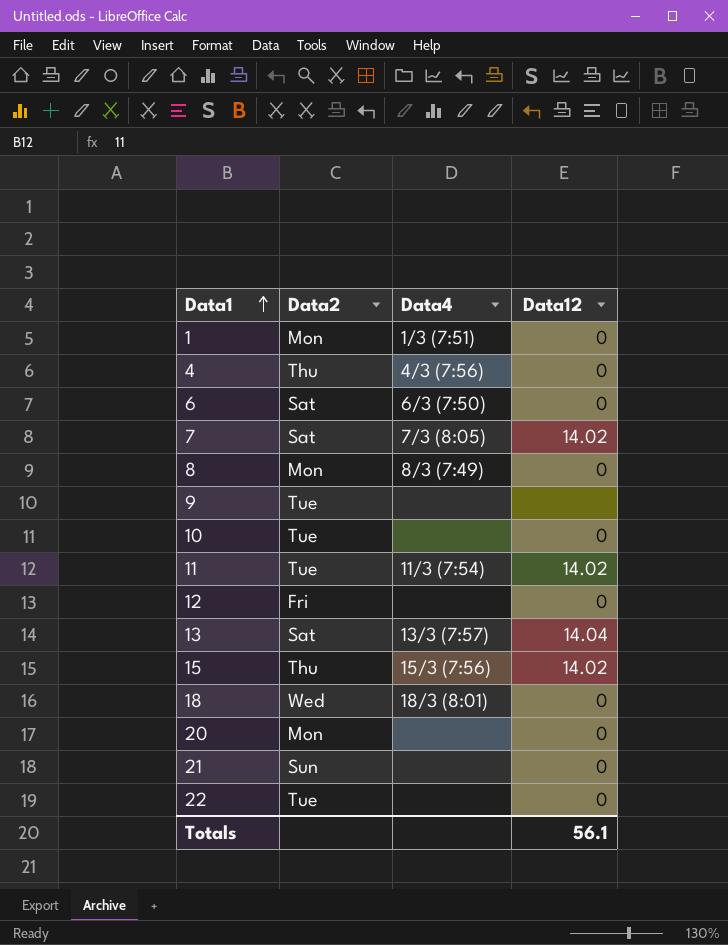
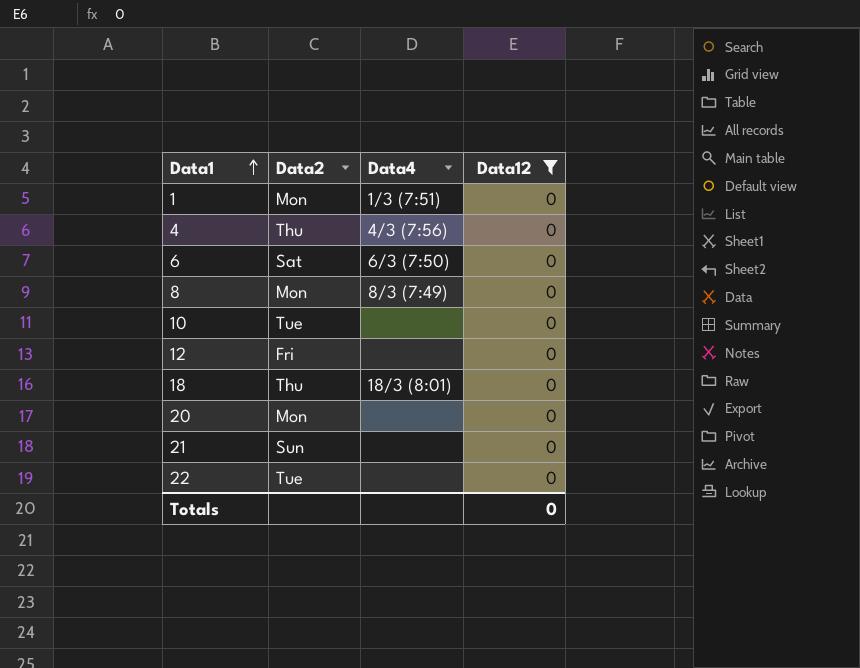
filter: none -> Data12 = 0
18 | Data2: Wed -> Thu
Totals | Data12: 56.1 -> 0

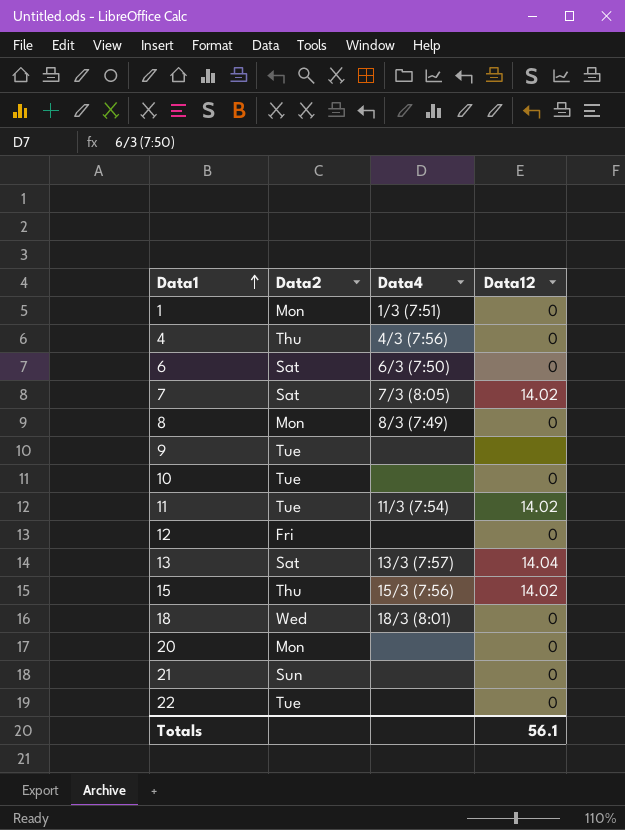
filter: Data12 = 0 -> none
18 | Data2: Thu -> Wed
Totals | Data12: 0 -> 56.1

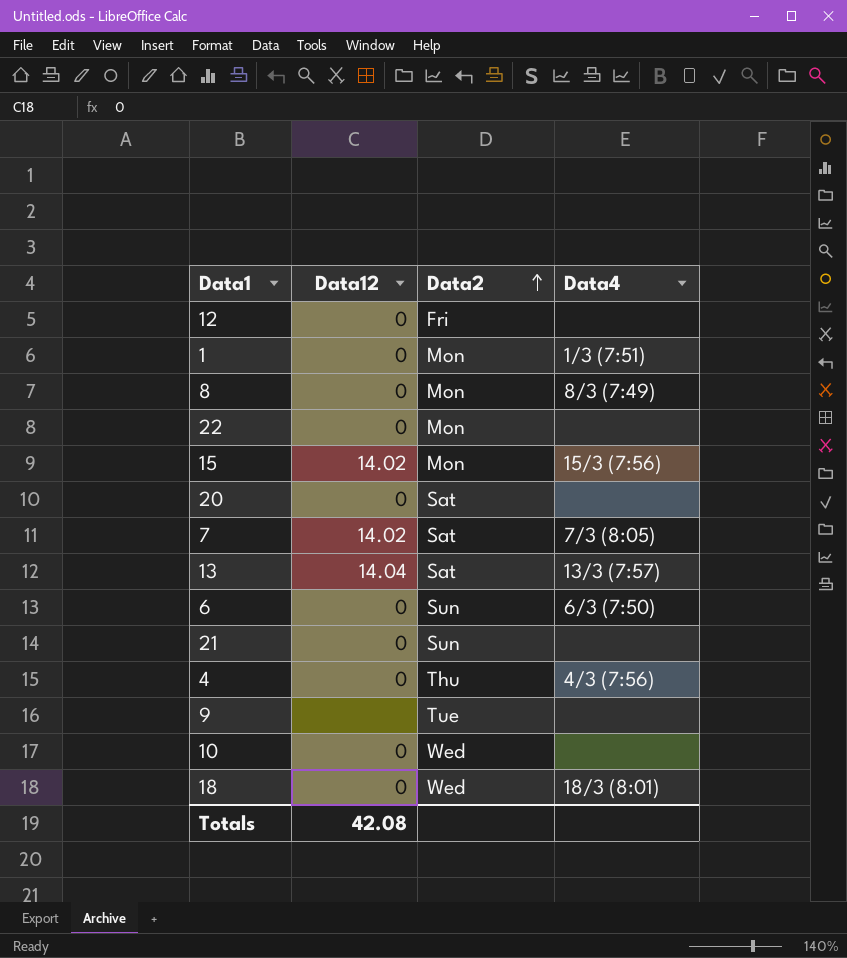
row order: Data1 ascending -> Data2 ascending
column Data12 | position: 4 -> 2
row 11: Tue | 11/3 (7:54) | 14.02 -> none
22 | Data2: Tue -> Mon
15 | Data2: Thu -> Mon
20 | Data2: Mon -> Sat
6 | Data2: Sat -> Sun
10 | Data2: Tue -> Wed
Totals | Data12: 56.1 -> 42.08

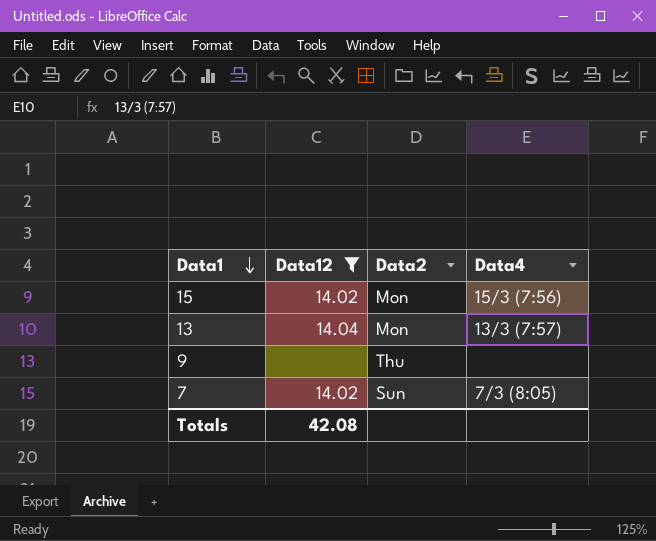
filter: none -> Data12 != 0
row order: Data2 ascending -> Data1 descending
13 | Data2: Sat -> Mon
9 | Data2: Tue -> Thu
7 | Data2: Sat -> Sun

